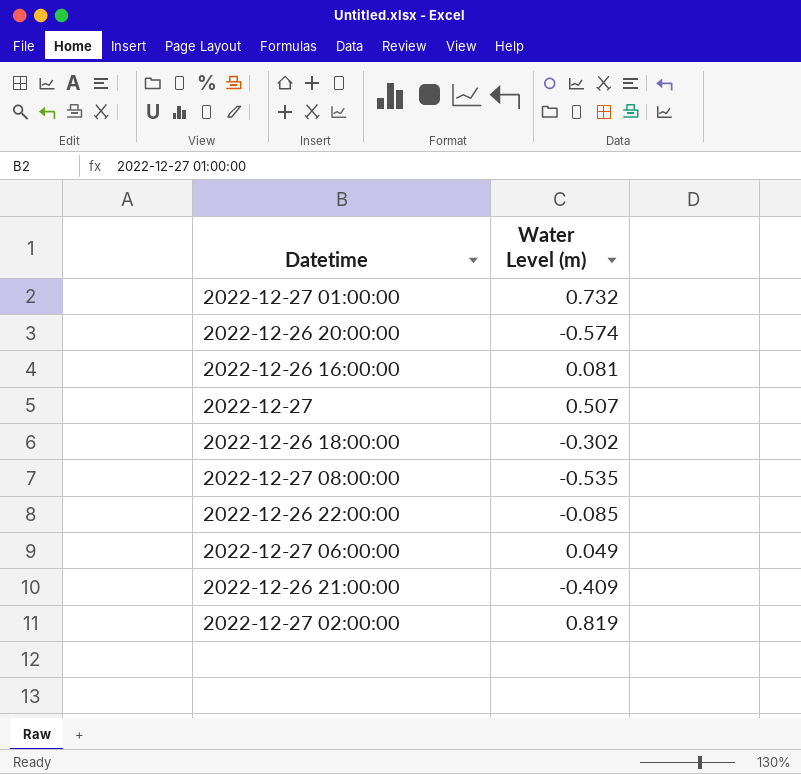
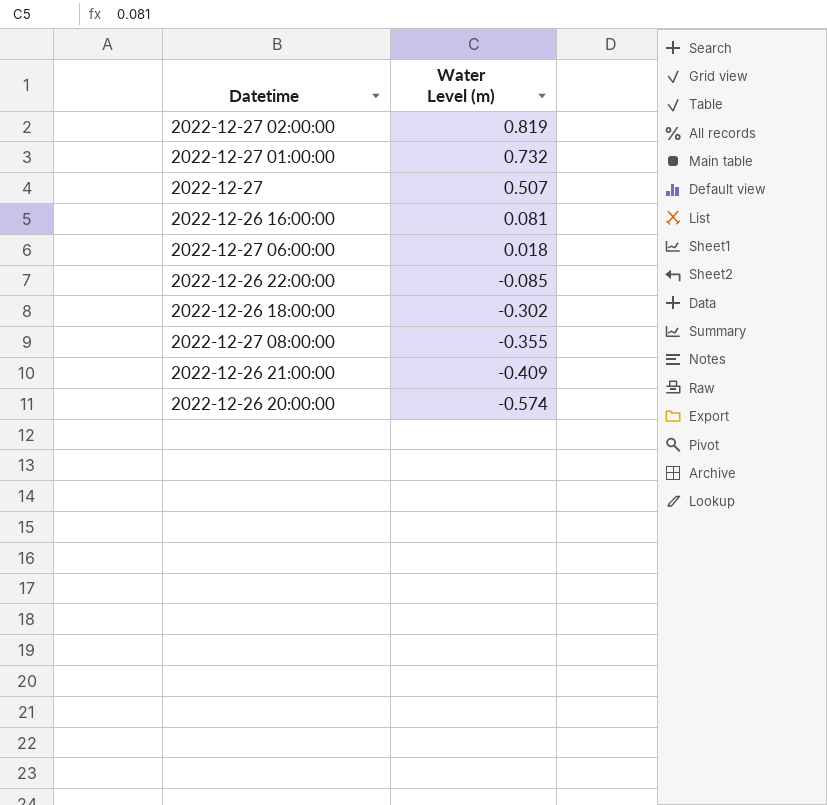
row order: none -> Water Level (m) descending
2022-12-27 06:00:00 | Water Level (m): 0.049 -> 0.018
2022-12-27 08:00:00 | Water Level (m): -0.535 -> -0.355

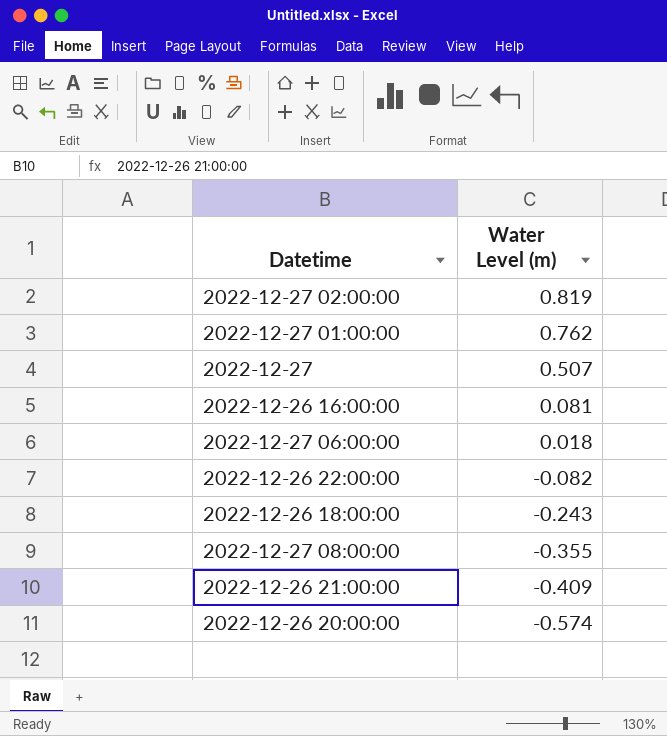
2022-12-27 01:00:00 | Water Level (m): 0.732 -> 0.762
2022-12-26 22:00:00 | Water Level (m): -0.085 -> -0.082
2022-12-26 18:00:00 | Water Level (m): -0.302 -> -0.243

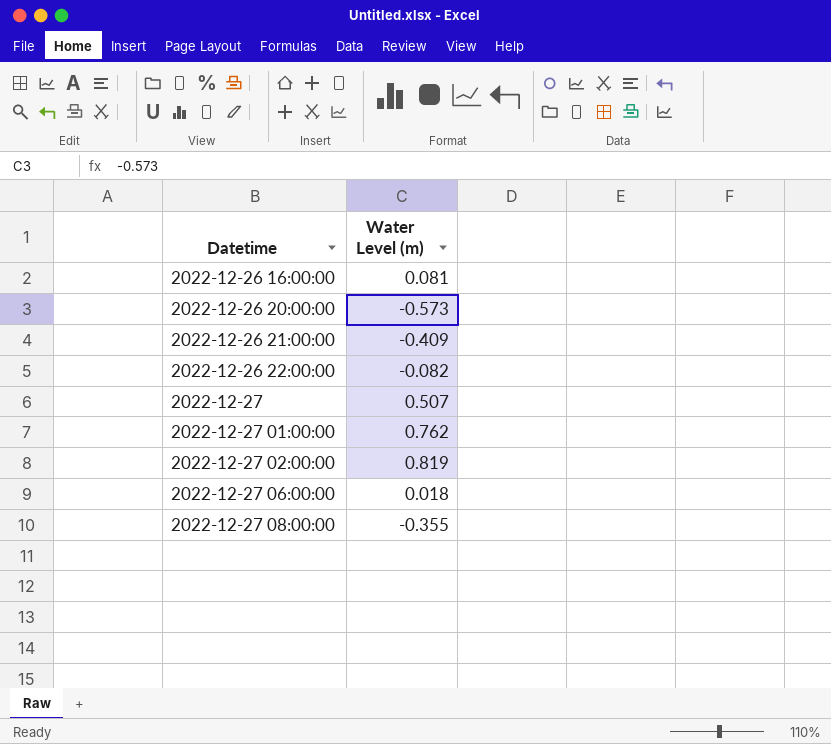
row order: Water Level (m) descending -> Datetime ascending
row 2022-12-26 18:00:00: -0.243 -> none
2022-12-26 20:00:00 | Water Level (m): -0.574 -> -0.573

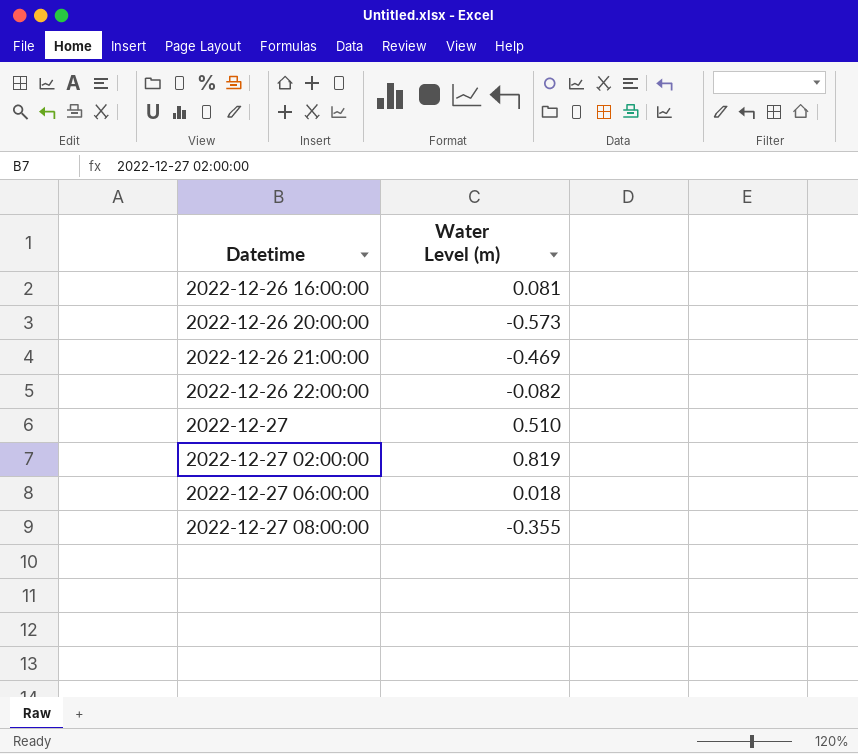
row 2022-12-27 01:00:00: 0.762 -> none
2022-12-26 21:00:00 | Water Level (m): -0.409 -> -0.469
2022-12-27 | Water Level (m): 0.507 -> 0.510

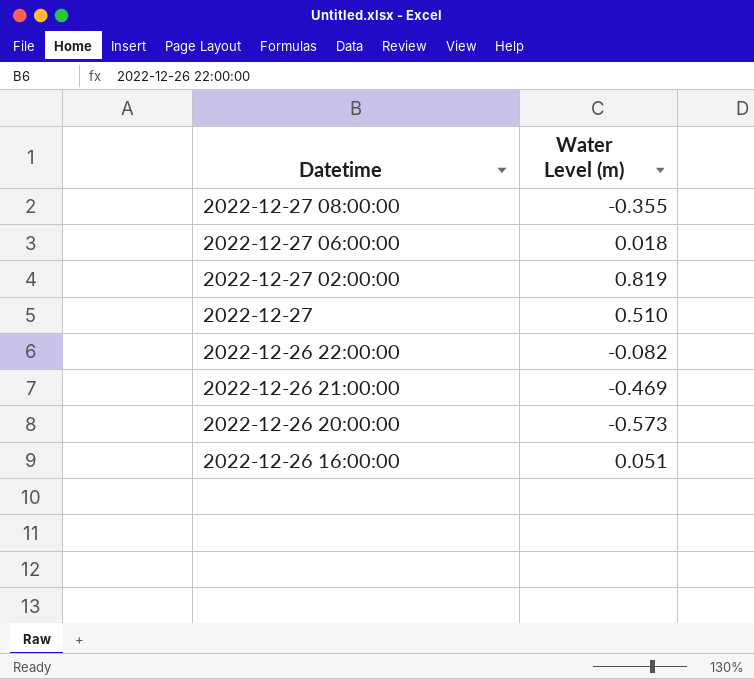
row order: Datetime ascending -> Datetime descending
2022-12-26 16:00:00 | Water Level (m): 0.081 -> 0.051

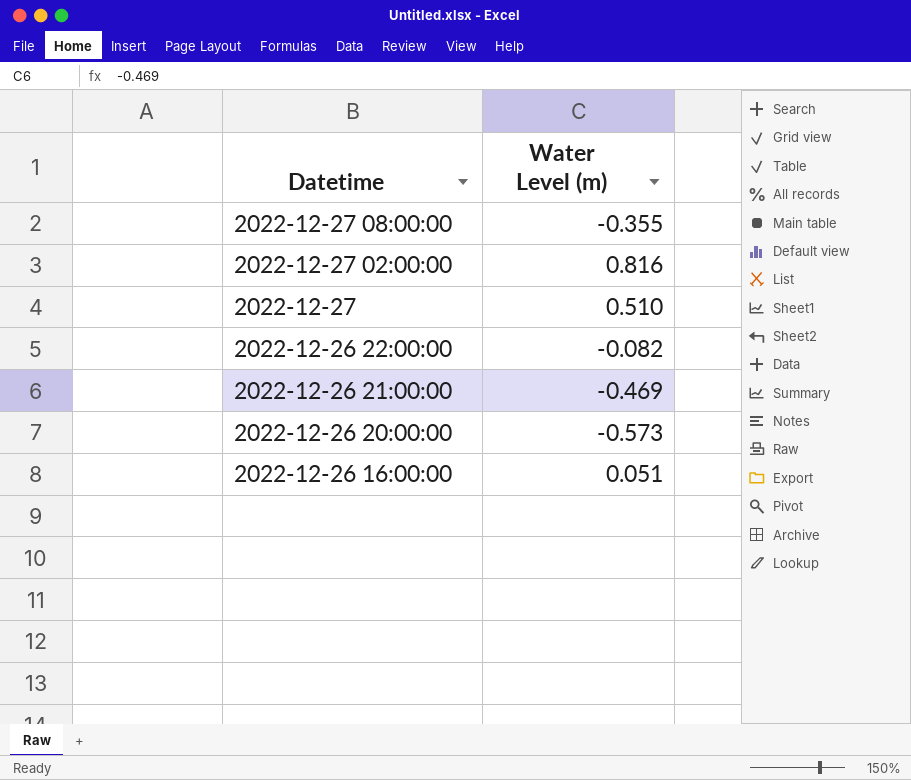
row 2022-12-27 06:00:00: 0.018 -> none
2022-12-27 02:00:00 | Water Level (m): 0.819 -> 0.816

